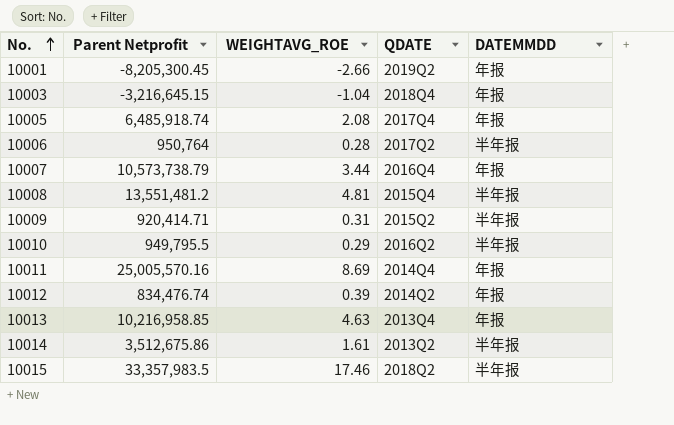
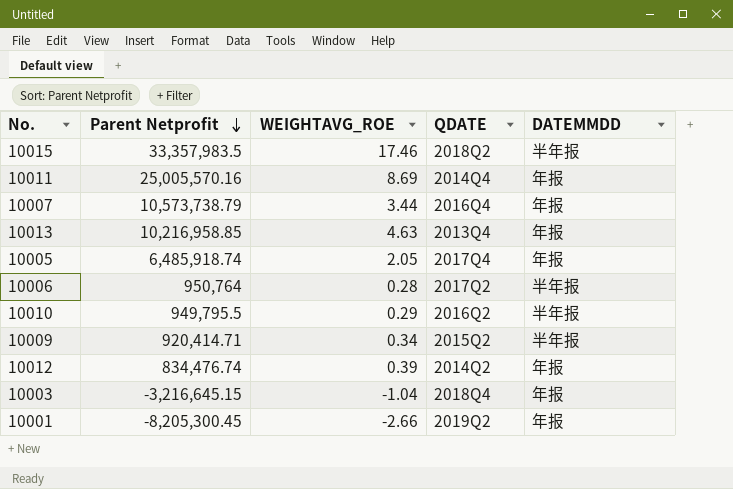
row order: No. ascending -> Parent Netprofit descending
row 10008: 13,551,481.2 | 4.81 | 2015Q4 | 半年报 -> none
row 10014: 3,512,675.86 | 1.61 | 2013Q2 | 半年报 -> none
10005 | WEIGHTAVG_ROE: 2.08 -> 2.05
10009 | WEIGHTAVG_ROE: 0.31 -> 0.34

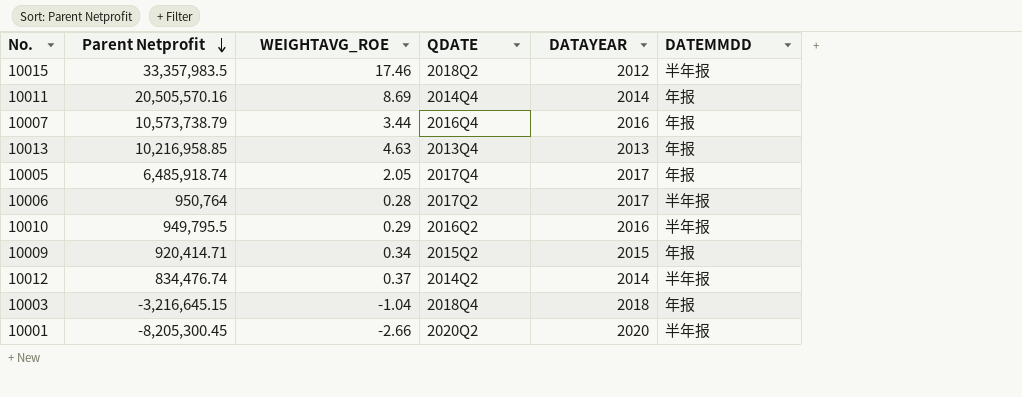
column DATAYEAR | position: none -> 5
10011 | Parent Netprofit: 25,005,570.16 -> 20,505,570.16
10009 | DATEMMDD: 半年报 -> 年报
10012 | WEIGHTAVG_ROE: 0.39 -> 0.37
10012 | DATEMMDD: 年报 -> 半年报
10001 | QDATE: 2019Q2 -> 2020Q2
10001 | DATEMMDD: 年报 -> 半年报

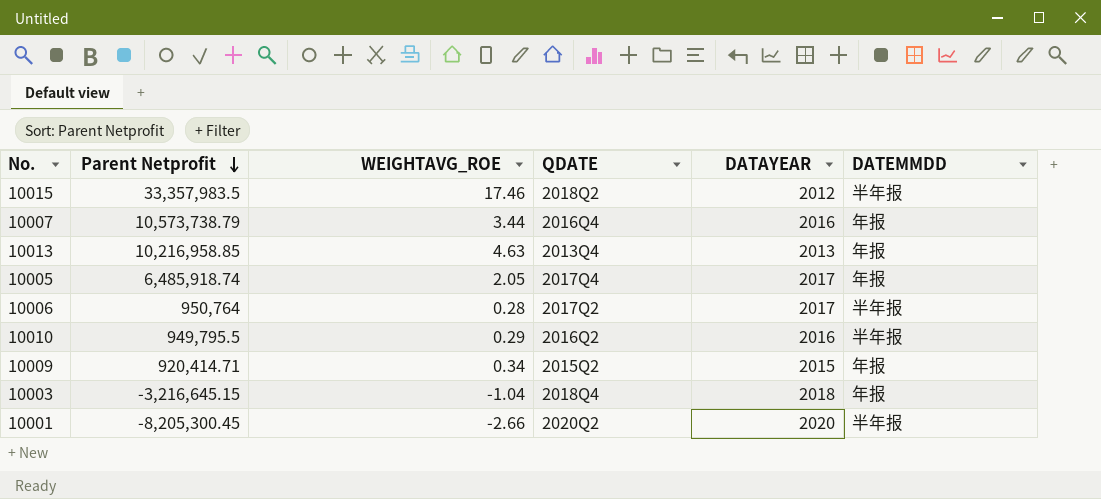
row 10011: 20,505,570.16 | 8.69 | 2014Q4 | 2014 | 年报 -> none
row 10012: 834,476.74 | 0.37 | 2014Q2 | 2014 | 半年报 -> none

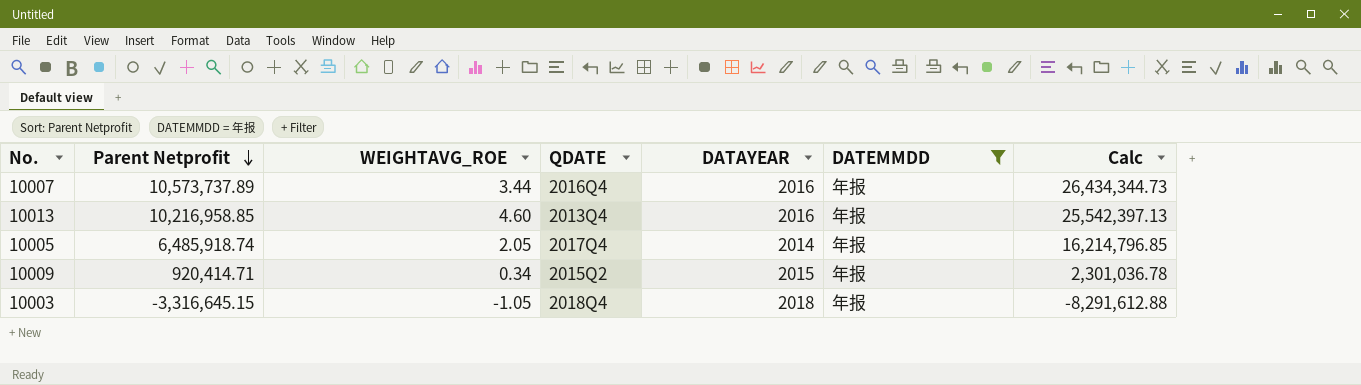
filter: none -> DATEMMDD = 年报
column Calc | formula: none -> [Parent Netprofit] * 2.5
10007 | Parent Netprofit: 10,573,738.79 -> 10,573,737.89
10013 | WEIGHTAVG_ROE: 4.63 -> 4.60
10013 | DATAYEAR: 2013 -> 2016
10005 | DATAYEAR: 2017 -> 2014
10003 | Parent Netprofit: -3,216,645.15 -> -3,316,645.15
10003 | WEIGHTAVG_ROE: -1.04 -> -1.05

